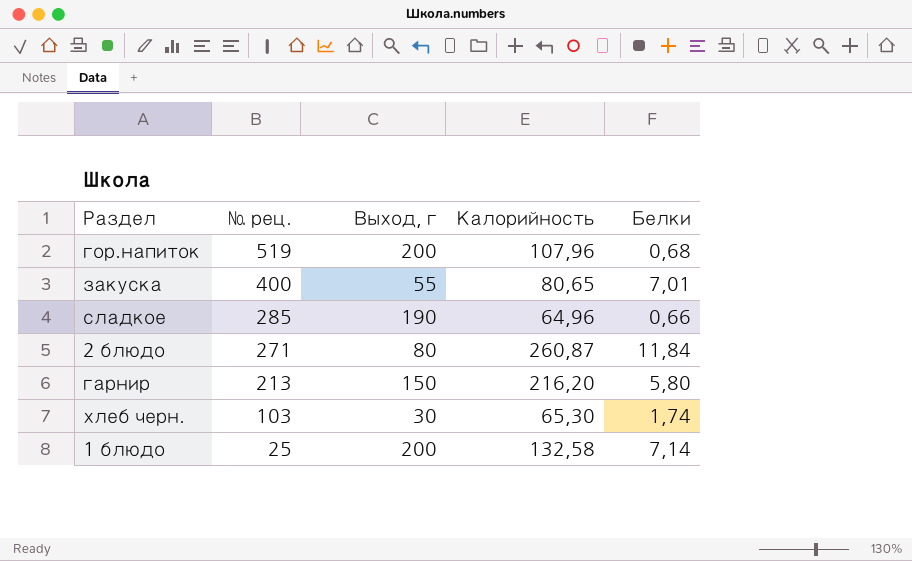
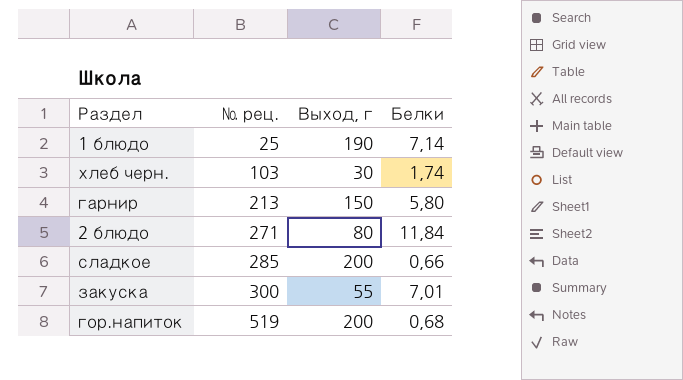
row order: № рец. descending -> № рец. ascending
column Калорийность | position: 4 -> none
1 блюдо | Выход, г: 200 -> 190
сладкое | Выход, г: 190 -> 200
закуска | № рец.: 400 -> 300

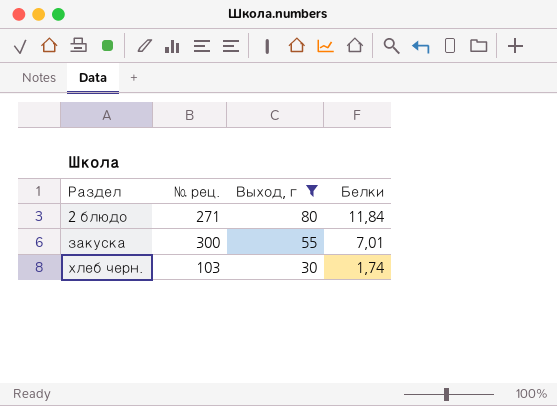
filter: none -> Выход, г <= 80
row order: № рец. ascending -> Раздел ascending

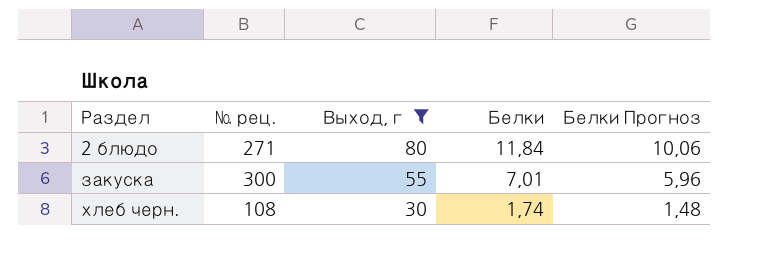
column Белки Прогноз | formula: none -> [Белки] * 0,85
хлеб черн. | № рец.: 103 -> 108

